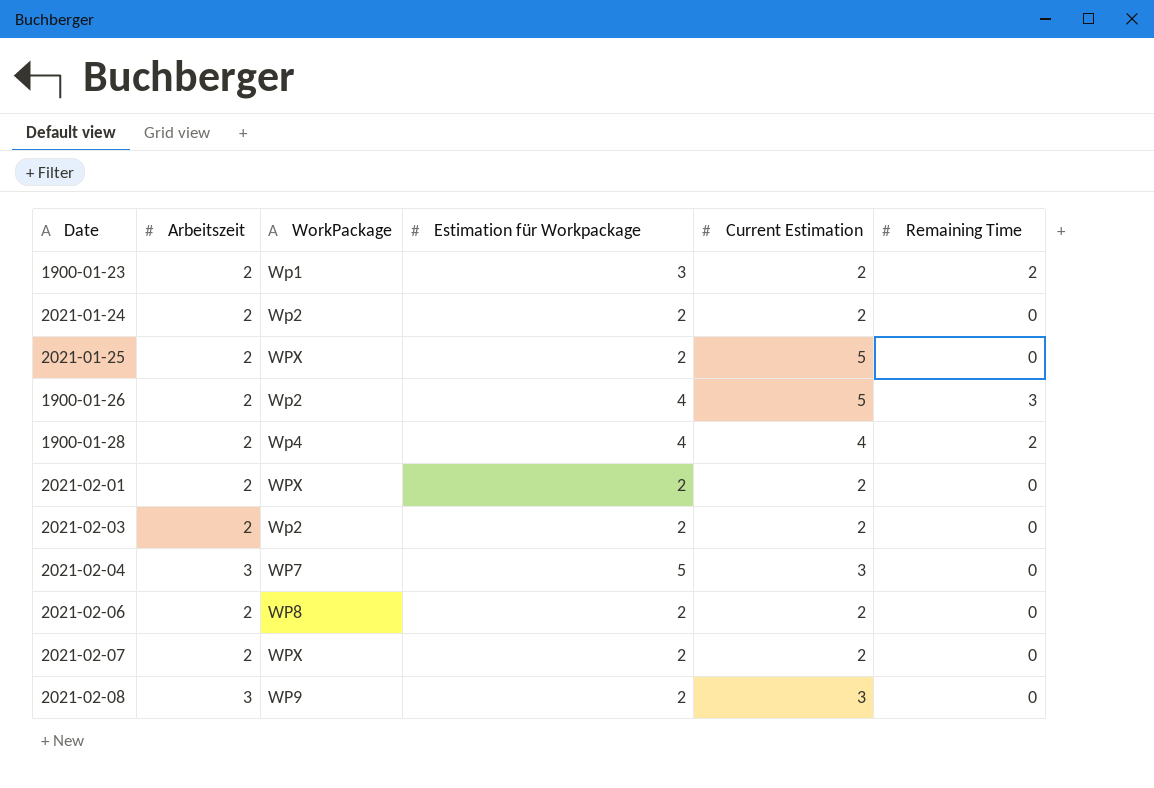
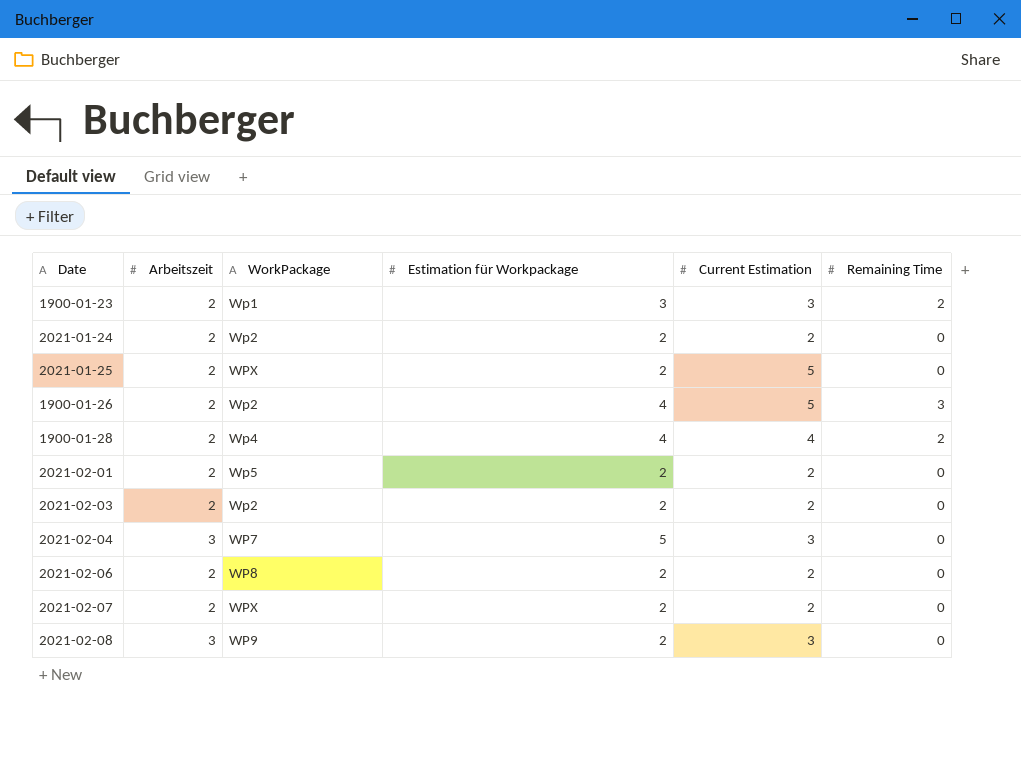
1900-01-23 | Current Estimation: 2 -> 3
2021-02-01 | WorkPackage: WPX -> Wp5

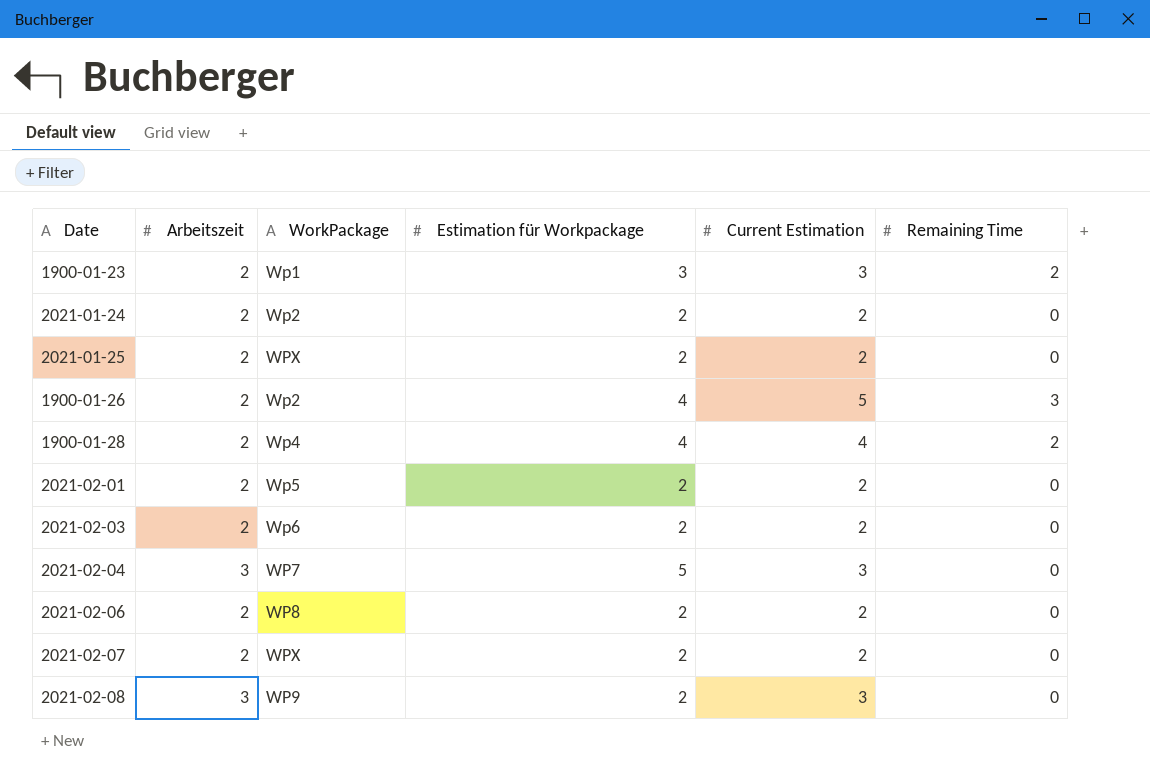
2021-01-25 | Current Estimation: 5 -> 2
2021-02-03 | WorkPackage: Wp2 -> Wp6

